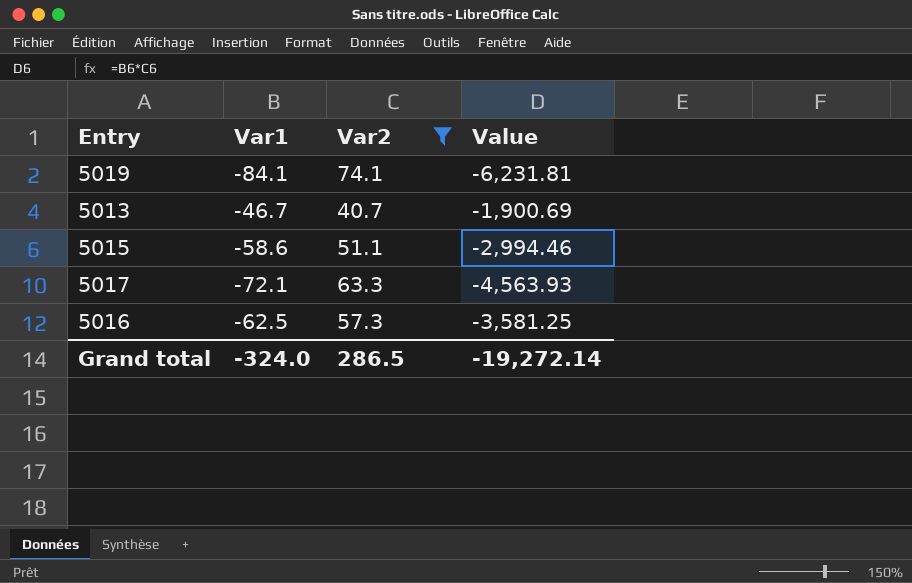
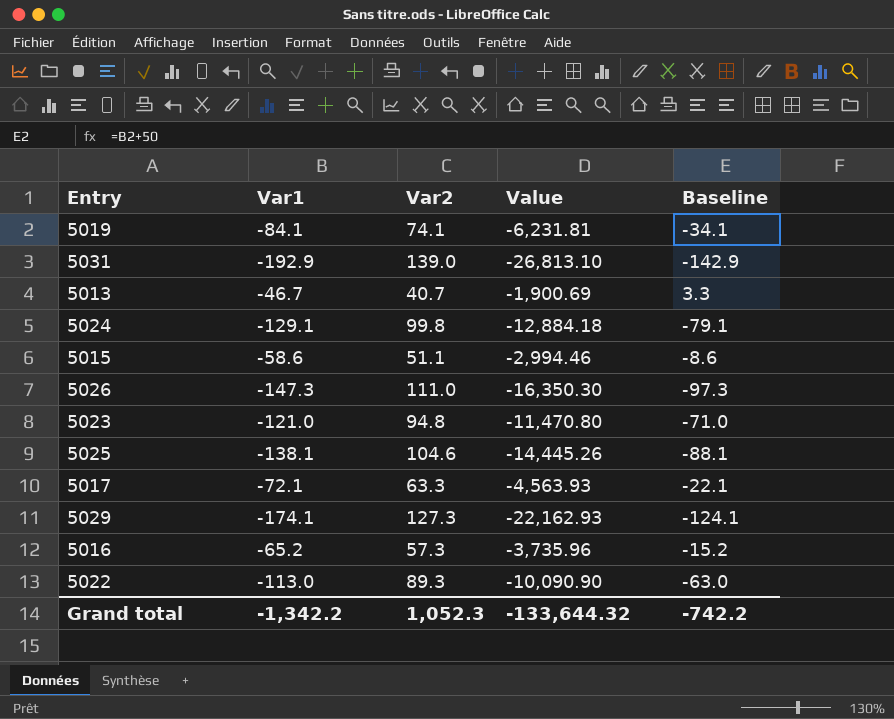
filter: Var2 <= 74.1 -> none
column Baseline | formula: none -> [Var1] + 50
5016 | Var1: -62.5 -> -65.2
5016 | Value: -3,581.25 -> -3,735.96
Grand total | Var1: -324.0 -> -1,342.2
Grand total | Var2: 286.5 -> 1,052.3
Grand total | Value: -19,272.14 -> -133,644.32

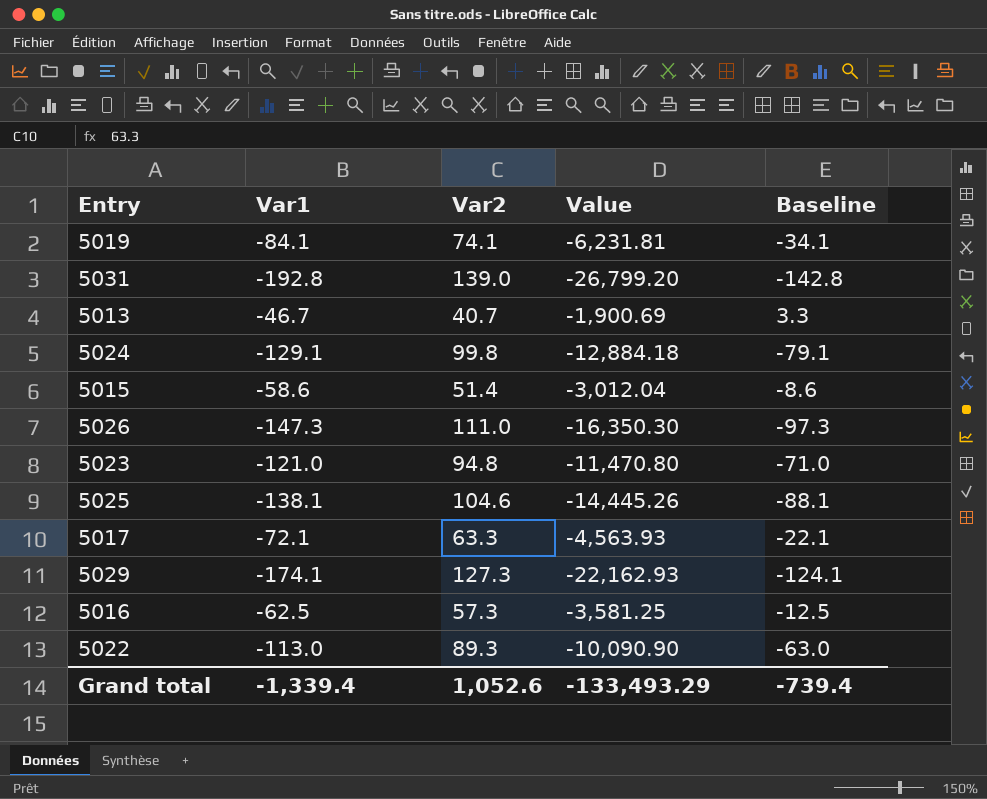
5031 | Var1: -192.9 -> -192.8
5031 | Value: -26,813.10 -> -26,799.20
5031 | Baseline: -142.9 -> -142.8
5015 | Var2: 51.1 -> 51.4
5015 | Value: -2,994.46 -> -3,012.04
5016 | Var1: -65.2 -> -62.5
5016 | Value: -3,735.96 -> -3,581.25
5016 | Baseline: -15.2 -> -12.5
Grand total | Var1: -1,342.2 -> -1,339.4
Grand total | Var2: 1,052.3 -> 1,052.6
Grand total | Value: -133,644.32 -> -133,493.29
Grand total | Baseline: -742.2 -> -739.4

